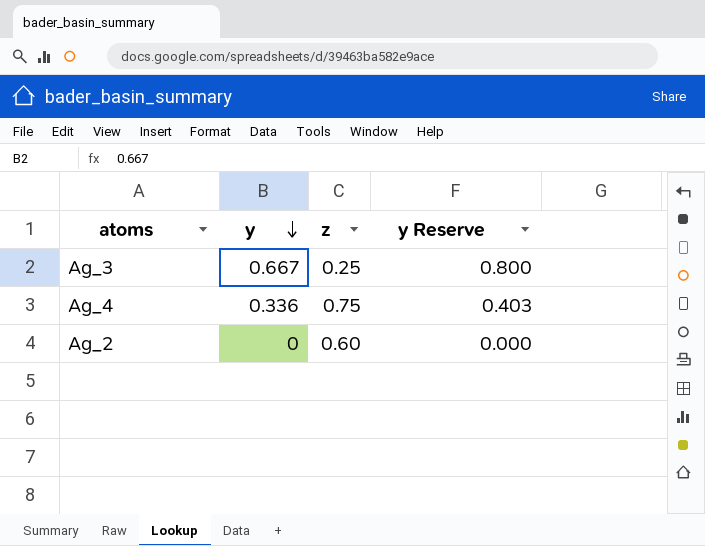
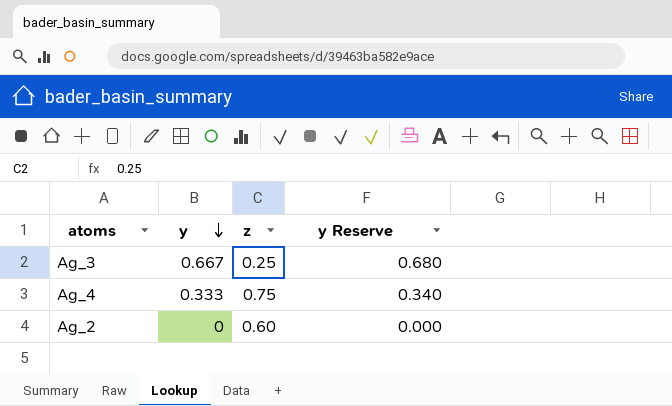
column y Reserve | formula: [y] * 1.2 -> [y] * 1.02
Ag_4 | y: 0.336 -> 0.333

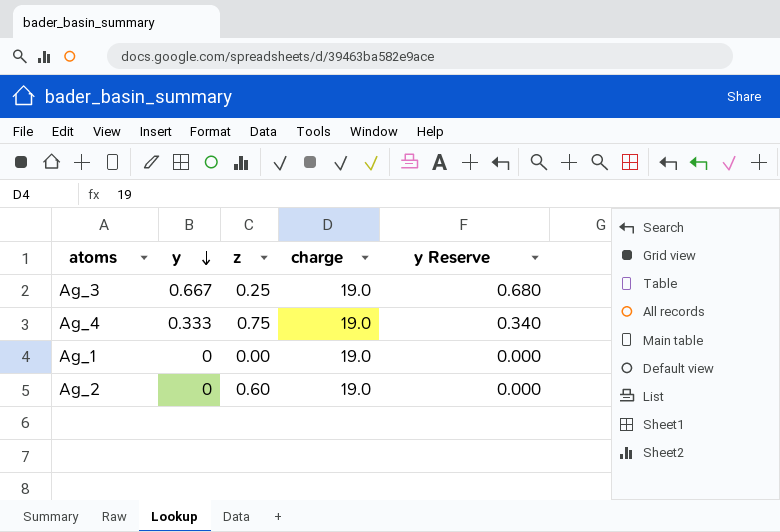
column charge | position: none -> 4
row Ag_1: none -> 0 | 0.00 | 19.0 | 0.000

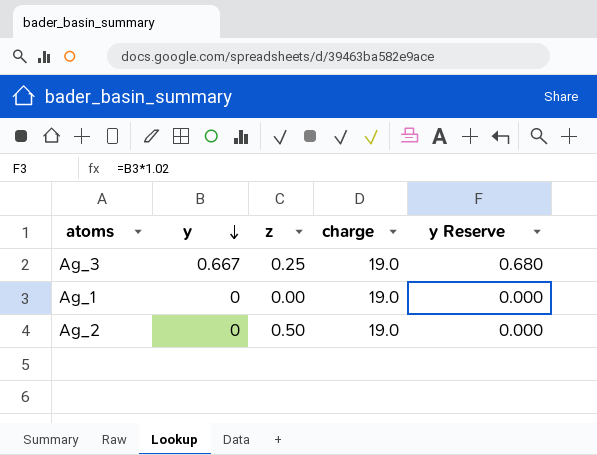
row Ag_4: 0.333 | 0.75 | 19.0 | 0.340 -> none
Ag_2 | z: 0.60 -> 0.50

